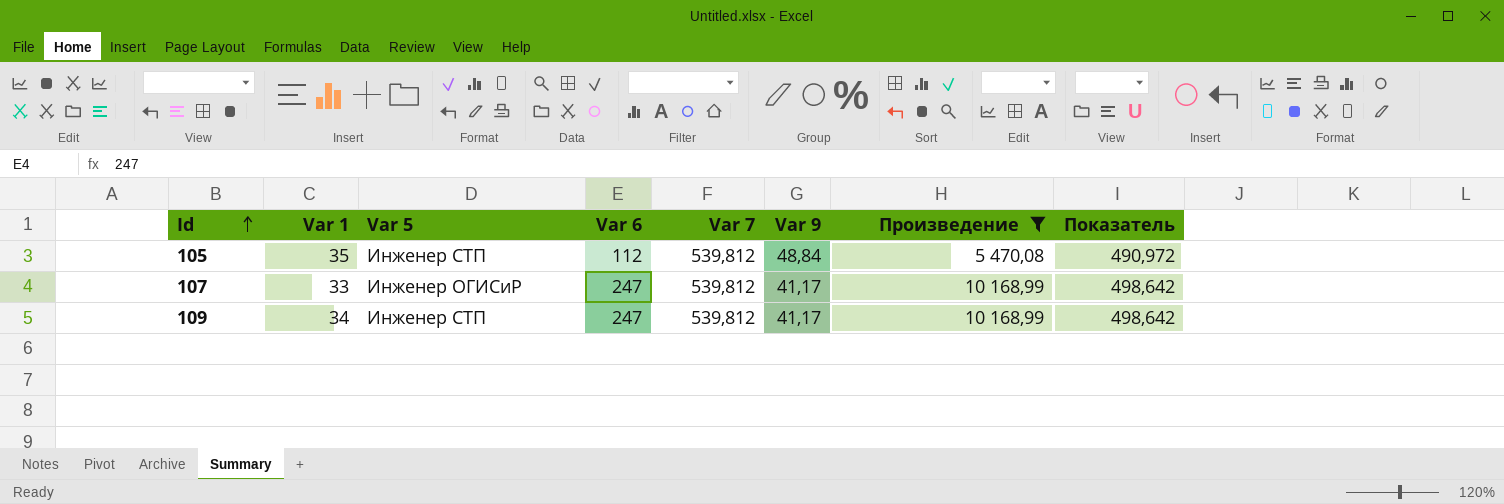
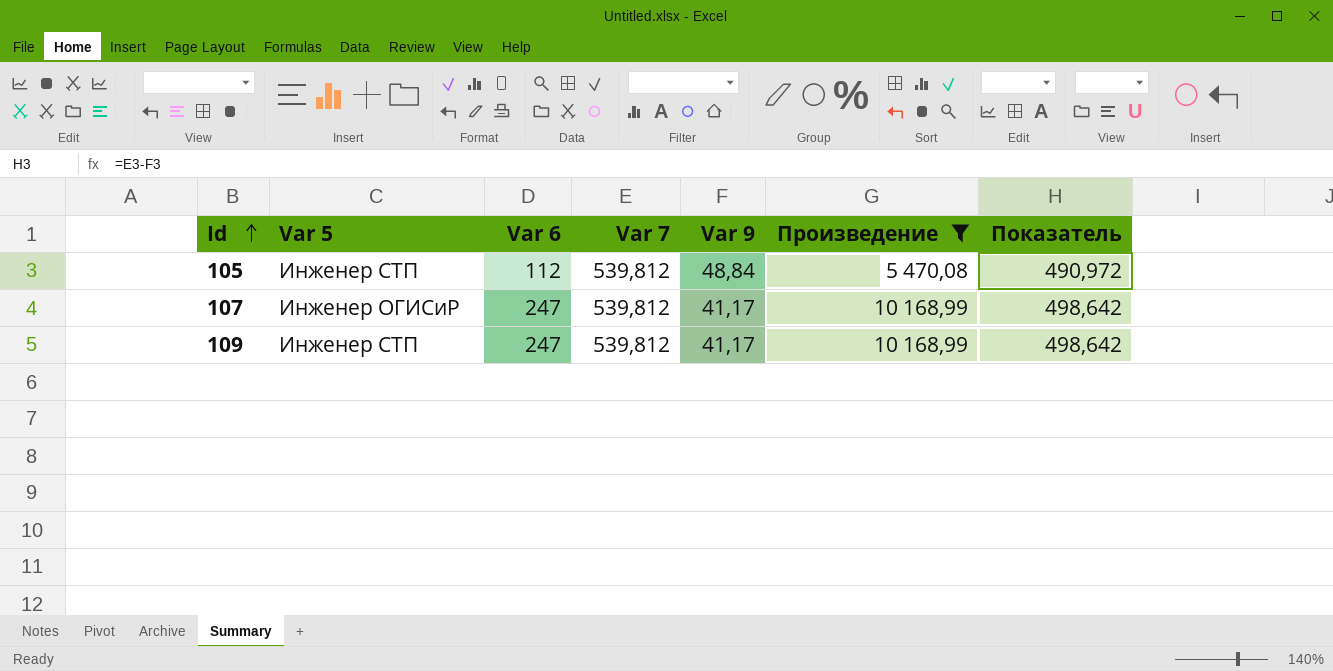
column Var 1 | position: 2 -> none

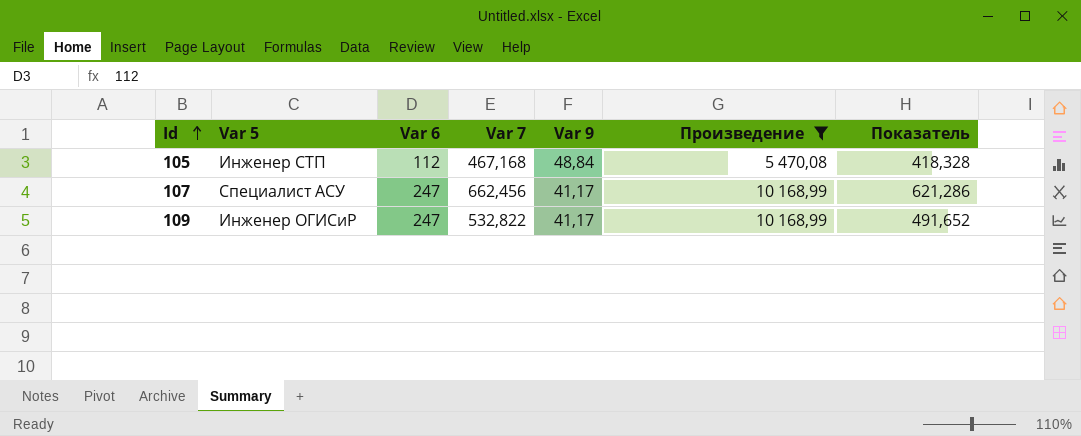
105 | Var 7: 539,812 -> 467,168
105 | Показатель: 490,972 -> 418,328
107 | Var 5: Инженер ОГИСиР -> Специалист АСУ
107 | Var 7: 539,812 -> 662,456
107 | Показатель: 498,642 -> 621,286
109 | Var 5: Инженер СТП -> Инженер ОГИСиР
109 | Var 7: 539,812 -> 532,822
109 | Показатель: 498,642 -> 491,652

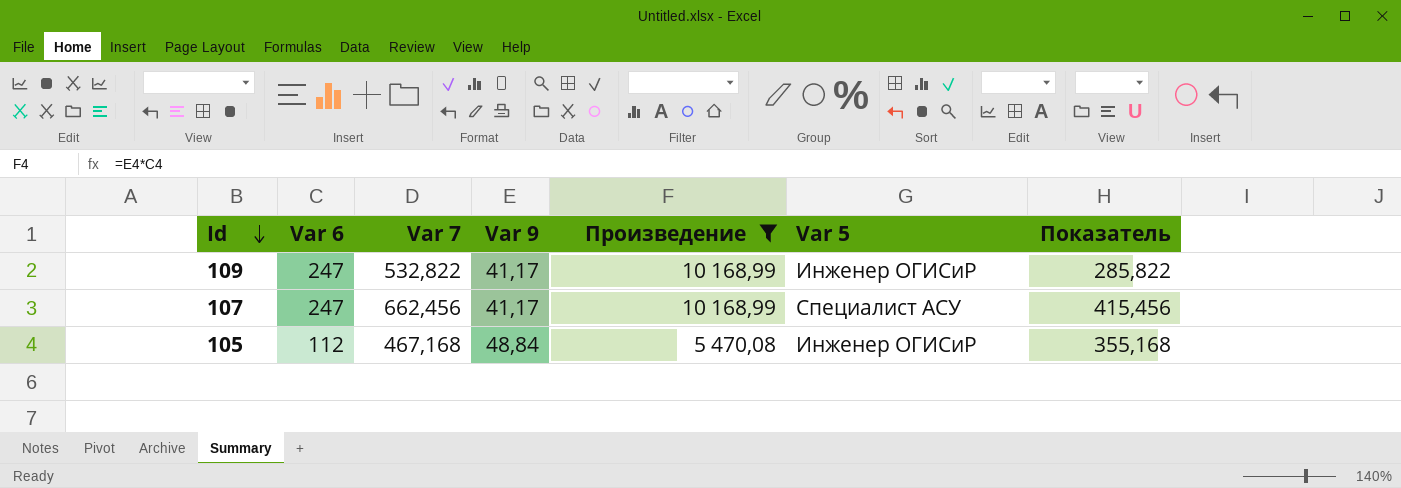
row order: Id ascending -> Id descending
column Var 5 | position: 2 -> 6
column Показатель | formula: [Var 7] - [Var 9] -> [Var 7] - [Var 6]
105 | Var 5: Инженер СТП -> Инженер ОГИСиР

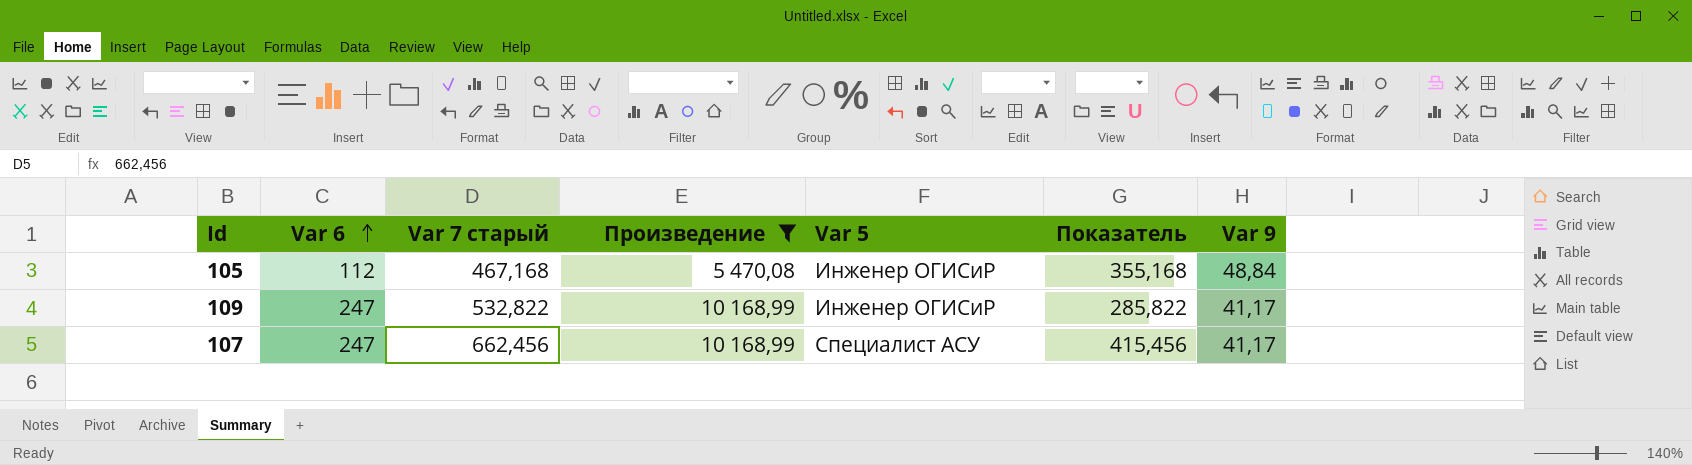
row order: Id descending -> Var 6 ascending
column name: Var 7 -> Var 7 старый
column Var 9 | position: 4 -> 7

